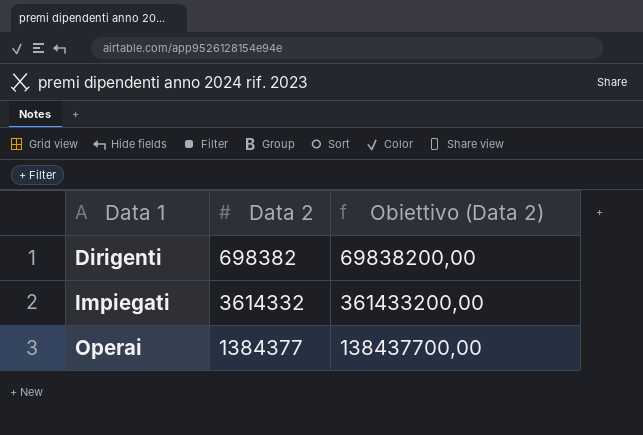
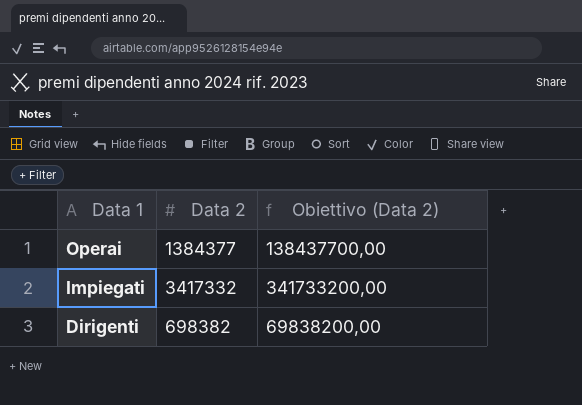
row order: Data 1 ascending -> Data 1 descending
Impiegati | Data 2: 3614332 -> 3417332
Impiegati | Obiettivo (Data 2): 361433200,00 -> 341733200,00

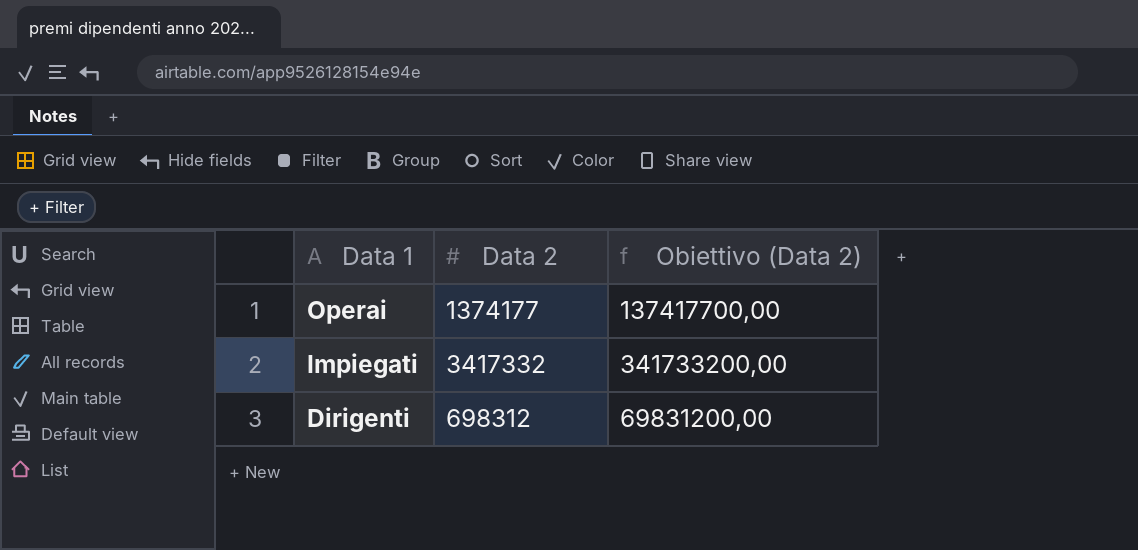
Operai | Data 2: 1384377 -> 1374177
Operai | Obiettivo (Data 2): 138437700,00 -> 137417700,00
Dirigenti | Data 2: 698382 -> 698312
Dirigenti | Obiettivo (Data 2): 69838200,00 -> 69831200,00

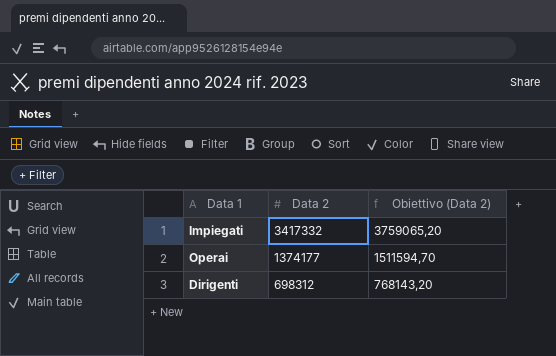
row order: Data 1 descending -> Data 2 descending
column Obiettivo (Data 2) | formula: [Data 2] * 100 -> [Data 2] * 1,1

